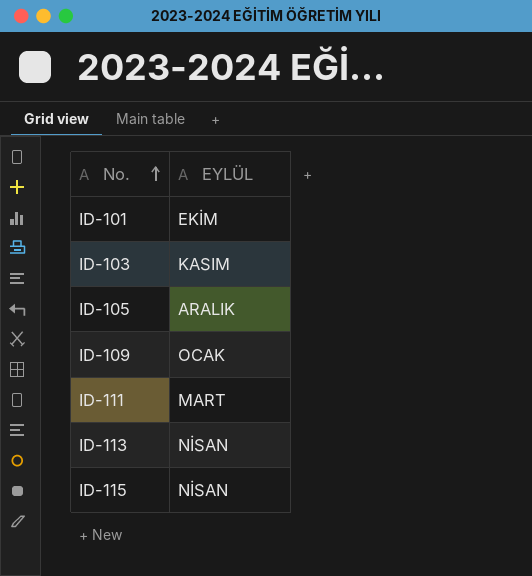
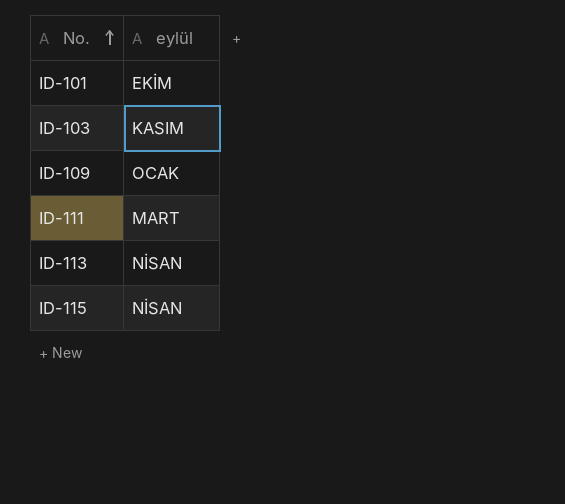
column name: EYLÜL -> eylül
row ID-105: ARALIK -> none

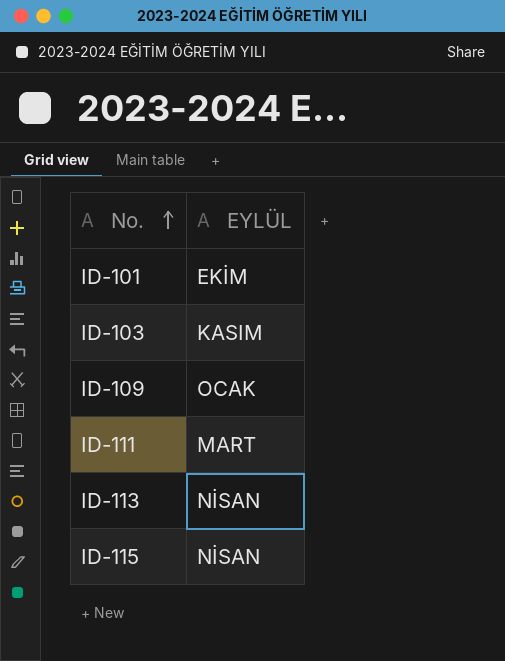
column name: eylül -> EYLÜL

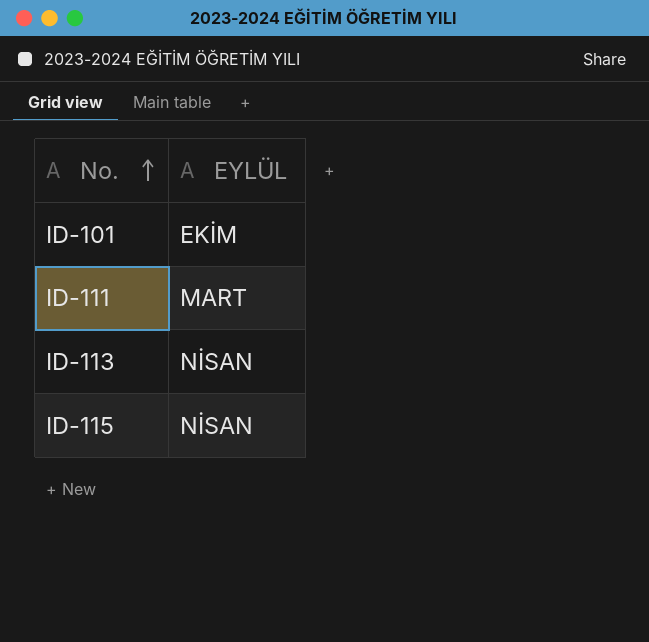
row ID-103: KASIM -> none
row ID-109: OCAK -> none

